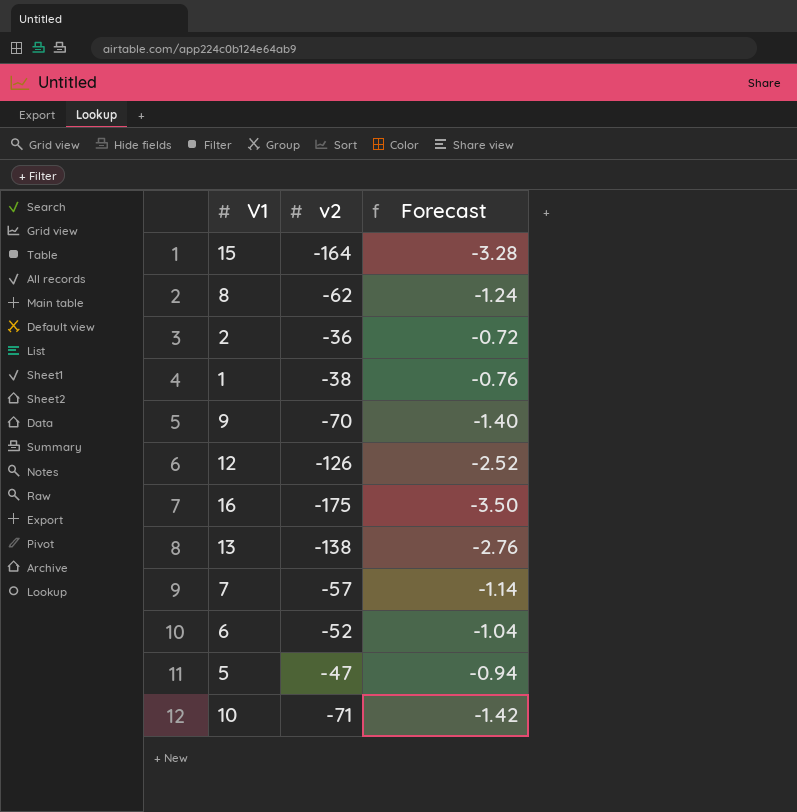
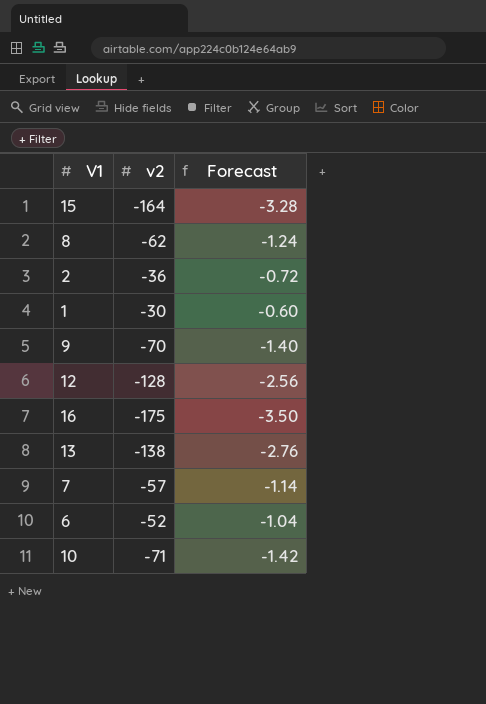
row 5: -47 | -0.94 -> none
1 | v2: -38 -> -30
1 | Forecast: -0.76 -> -0.60
12 | v2: -126 -> -128
12 | Forecast: -2.52 -> -2.56

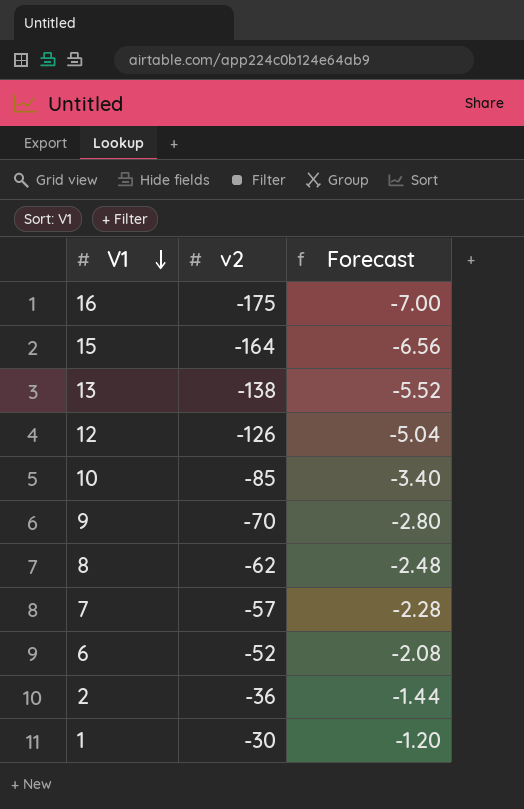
row order: none -> V1 descending
column Forecast | formula: [v2] * 0.02 -> [v2] * 0.04
12 | v2: -128 -> -126
10 | v2: -71 -> -85

